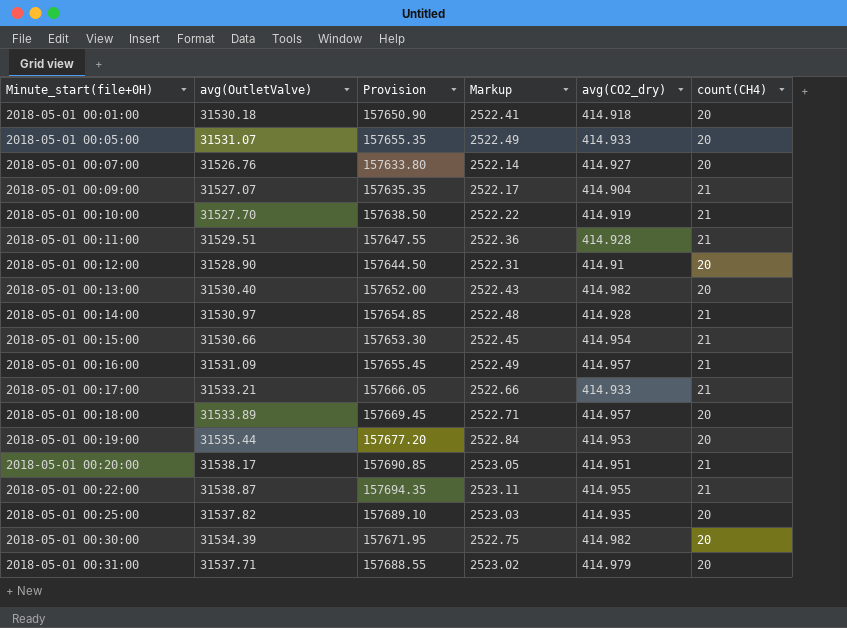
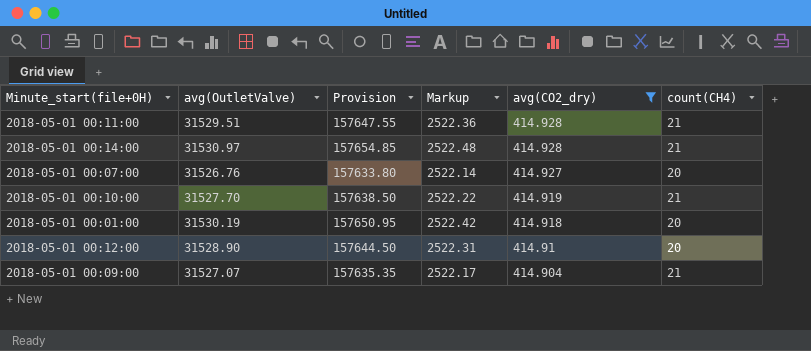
filter: none -> avg(CO2_dry) <= 414.928
row order: Minute_start(file+0H) ascending -> avg(CO2_dry) descending
2018-05-01 00:01:00 | avg(OutletValve): 31530.18 -> 31530.19
2018-05-01 00:01:00 | Provision: 157650.90 -> 157650.95
2018-05-01 00:01:00 | Markup: 2522.41 -> 2522.42

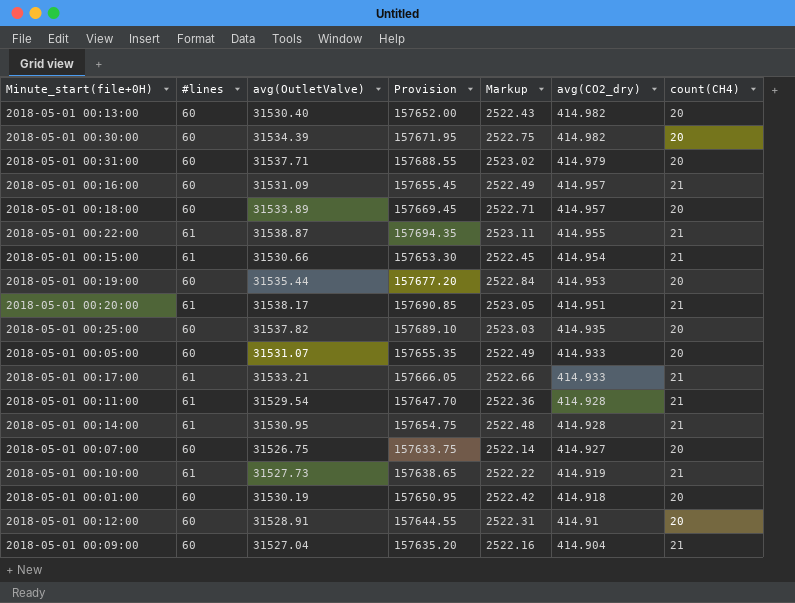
filter: avg(CO2_dry) <= 414.928 -> none
column #lines | position: none -> 2
2018-05-01 00:11:00 | avg(OutletValve): 31529.51 -> 31529.54
2018-05-01 00:11:00 | Provision: 157647.55 -> 157647.70
2018-05-01 00:14:00 | avg(OutletValve): 31530.97 -> 31530.95
2018-05-01 00:14:00 | Provision: 157654.85 -> 157654.75
2018-05-01 00:07:00 | avg(OutletValve): 31526.76 -> 31526.75
2018-05-01 00:07:00 | Provision: 157633.80 -> 157633.75
2018-05-01 00:10:00 | avg(OutletValve): 31527.70 -> 31527.73
2018-05-01 00:10:00 | Provision: 157638.50 -> 157638.65
2018-05-01 00:12:00 | avg(OutletValve): 31528.90 -> 31528.91
2018-05-01 00:12:00 | Provision: 157644.50 -> 157644.55
2018-05-01 00:09:00 | avg(OutletValve): 31527.07 -> 31527.04
2018-05-01 00:09:00 | Provision: 157635.35 -> 157635.20
2018-05-01 00:09:00 | Markup: 2522.17 -> 2522.16

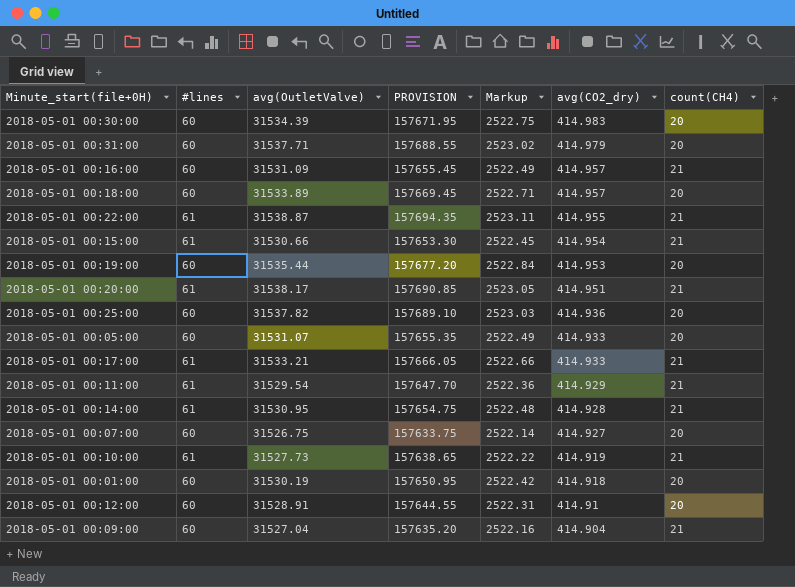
column name: Provision -> PROVISION
row 2018-05-01 00:13:00: 60 | 31530.40 | 157652.00 | 2522.43 | 414.982 | 20 -> none
2018-05-01 00:30:00 | avg(CO2_dry): 414.982 -> 414.983
2018-05-01 00:25:00 | avg(CO2_dry): 414.935 -> 414.936
2018-05-01 00:11:00 | avg(CO2_dry): 414.928 -> 414.929

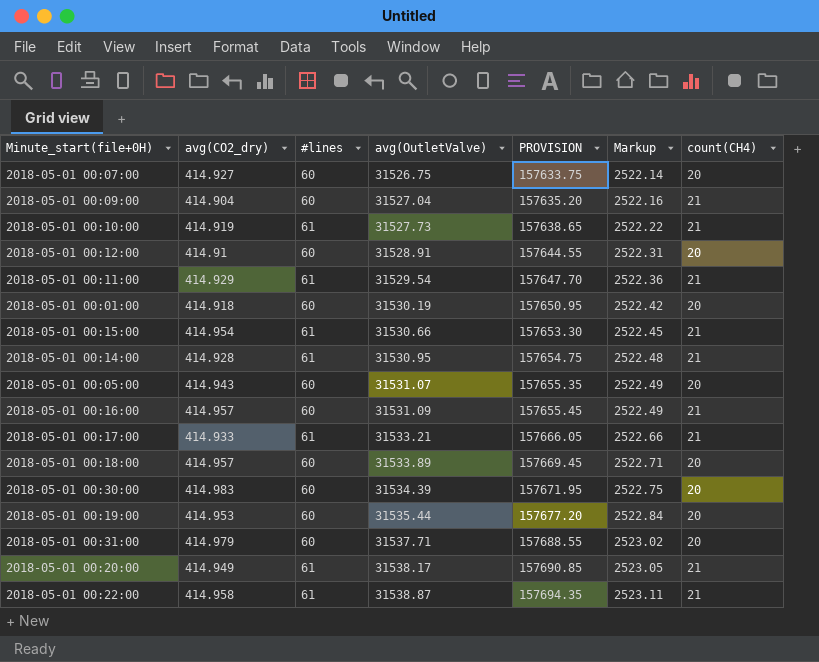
row order: avg(CO2_dry) descending -> avg(OutletValve) ascending
column avg(CO2_dry) | position: 6 -> 2
row 2018-05-01 00:25:00: 60 | 31537.82 | 157689.10 | 2523.03 | 414.936 | 20 -> none
2018-05-01 00:05:00 | avg(CO2_dry): 414.933 -> 414.943
2018-05-01 00:20:00 | avg(CO2_dry): 414.951 -> 414.949
2018-05-01 00:22:00 | avg(CO2_dry): 414.955 -> 414.958

